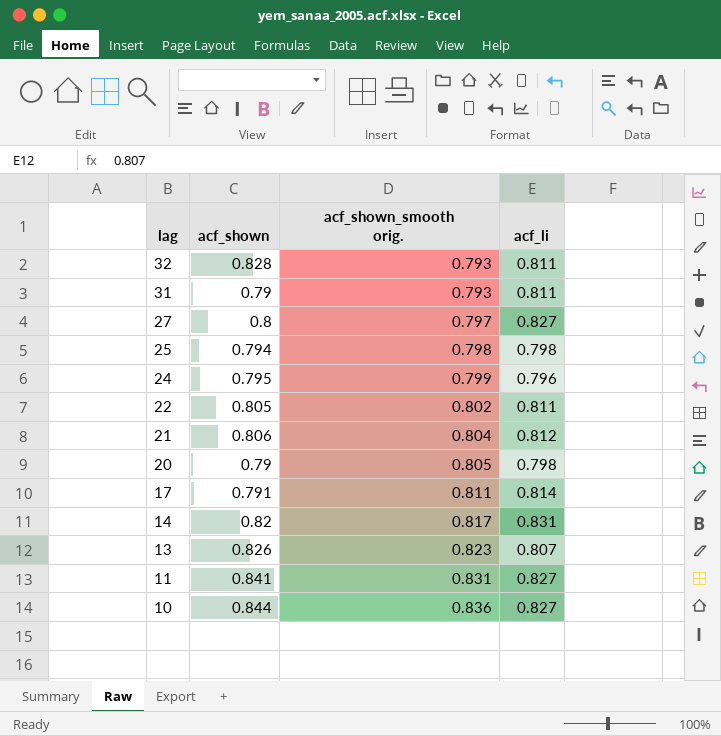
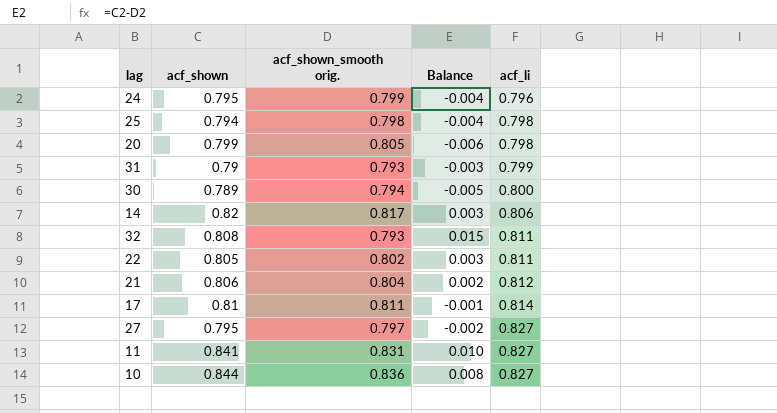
row order: lag descending -> acf_li ascending
column Balance | formula: none -> [acf_shown] - [acf_shown_smooth orig.]
row 13: 0.826 | 0.823 | 0.807 -> none
20 | acf_shown: 0.79 -> 0.799
31 | acf_li: 0.811 -> 0.799
row 30: none -> 0.789 | 0.794 | -0.005 | 0.800
14 | acf_li: 0.831 -> 0.806
32 | acf_shown: 0.828 -> 0.808
17 | acf_shown: 0.791 -> 0.81
27 | acf_shown: 0.8 -> 0.795

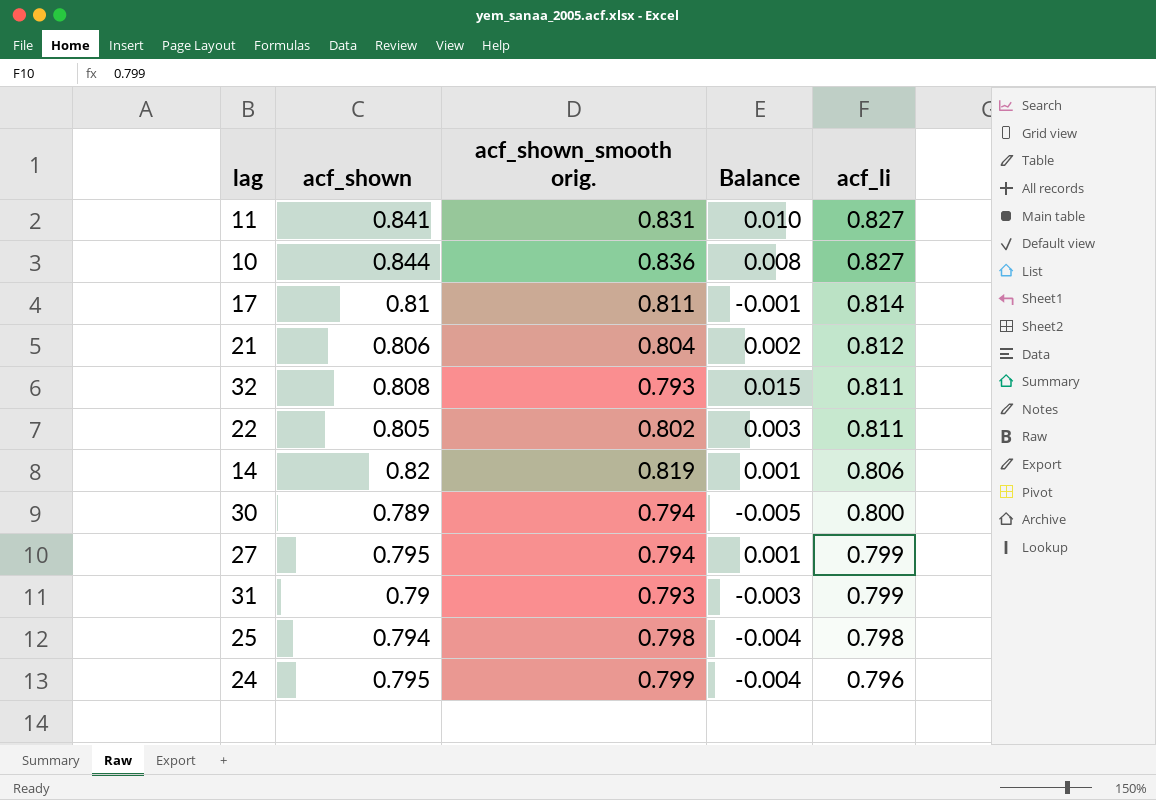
row order: acf_li ascending -> acf_li descending
row 20: 0.799 | 0.805 | -0.006 | 0.798 -> none
14 | acf_shown_smooth orig.: 0.817 -> 0.819
14 | Balance: 0.003 -> 0.001
27 | acf_shown_smooth orig.: 0.797 -> 0.794
27 | Balance: -0.002 -> 0.001
27 | acf_li: 0.827 -> 0.799

